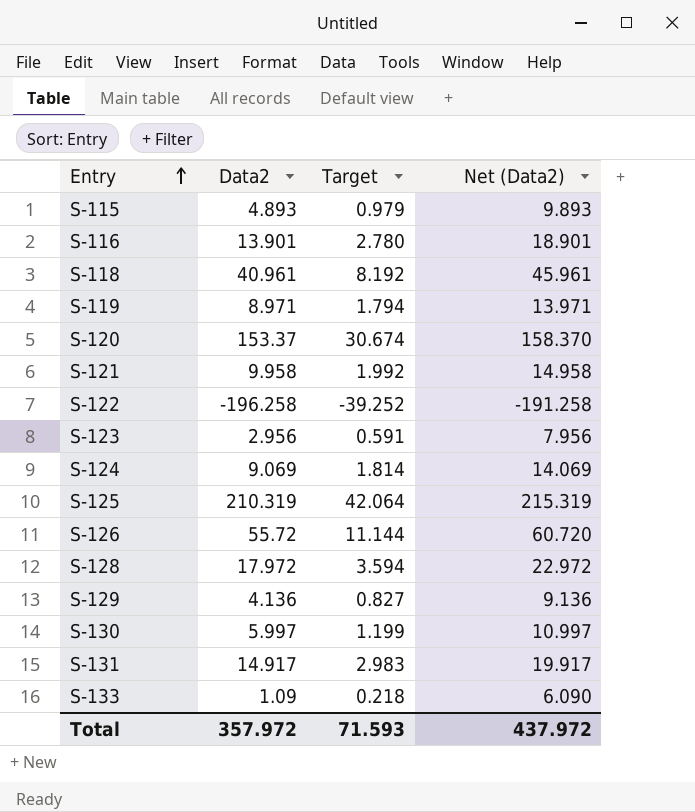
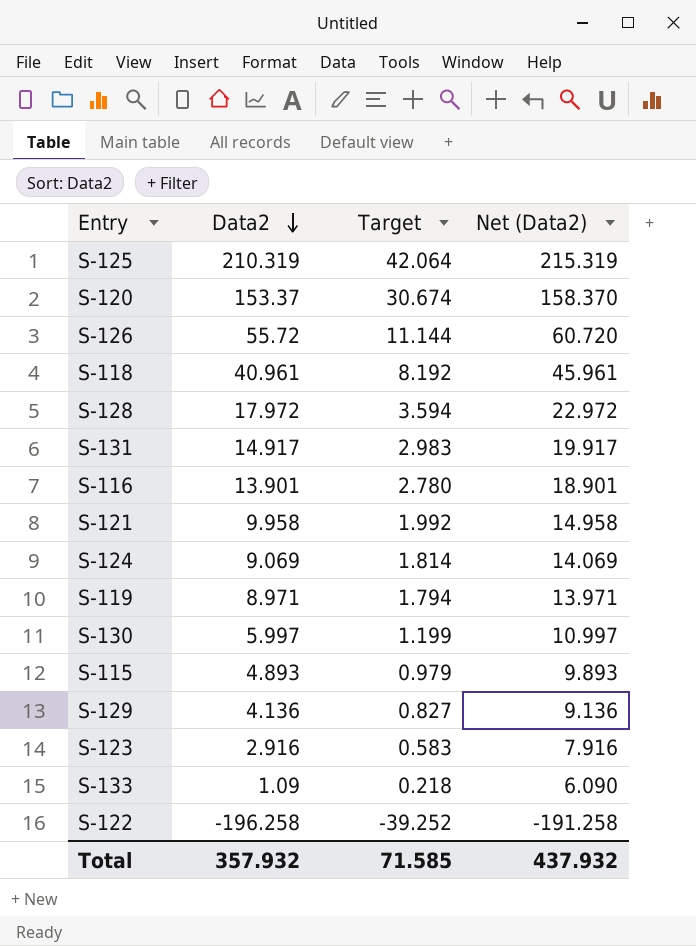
row order: Entry ascending -> Data2 descending
S-123 | Data2: 2.956 -> 2.916
S-123 | Target: 0.591 -> 0.583
S-123 | Net (Data2): 7.956 -> 7.916
Total | Data2: 357.972 -> 357.932
Total | Target: 71.593 -> 71.585
Total | Net (Data2): 437.972 -> 437.932

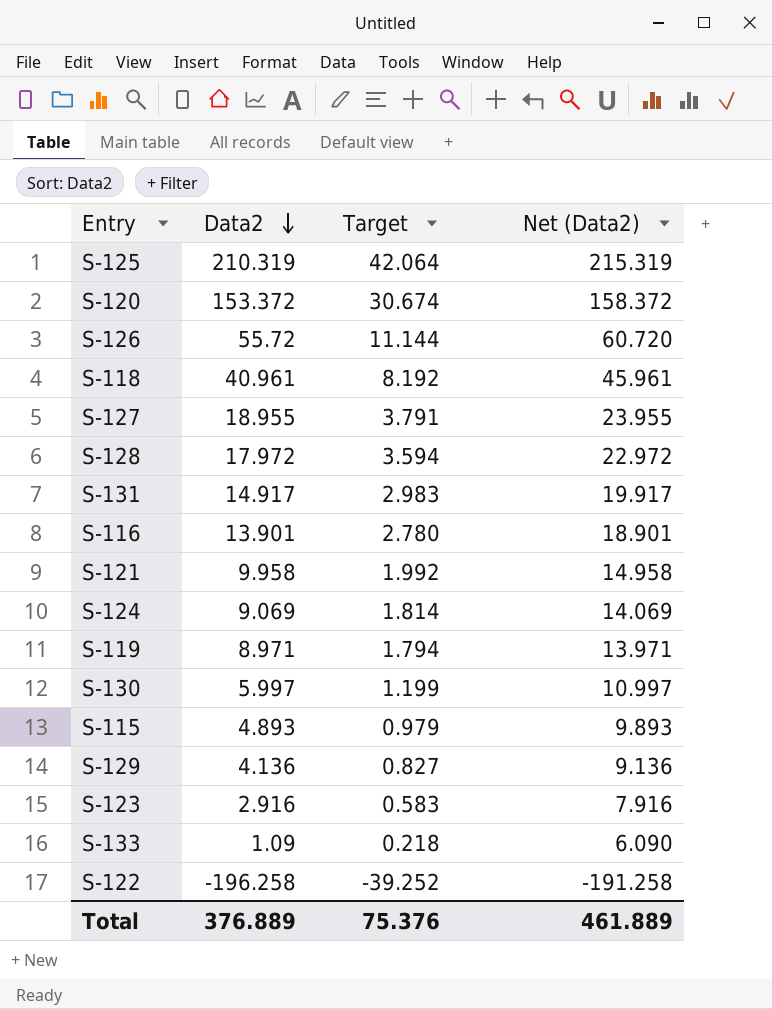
S-120 | Data2: 153.37 -> 153.372
S-120 | Net (Data2): 158.370 -> 158.372
row S-127: none -> 18.955 | 3.791 | 23.955
Total | Data2: 357.932 -> 376.889
Total | Target: 71.585 -> 75.376
Total | Net (Data2): 437.932 -> 461.889

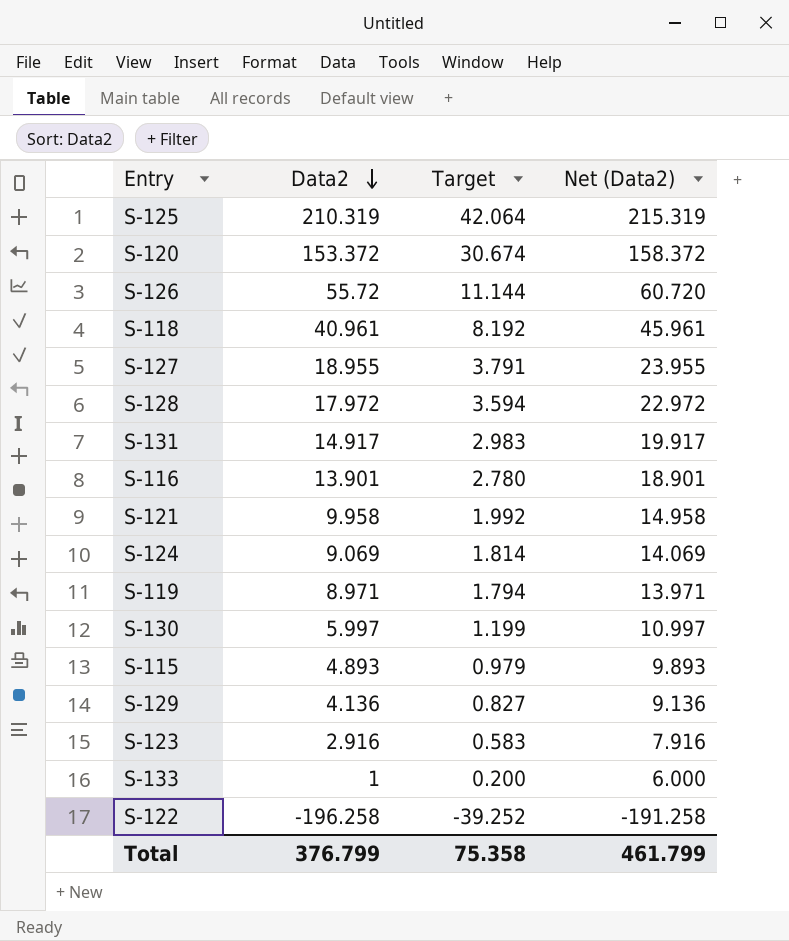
S-133 | Data2: 1.09 -> 1
S-133 | Target: 0.218 -> 0.200
S-133 | Net (Data2): 6.090 -> 6.000
Total | Data2: 376.889 -> 376.799
Total | Target: 75.376 -> 75.358
Total | Net (Data2): 461.889 -> 461.799

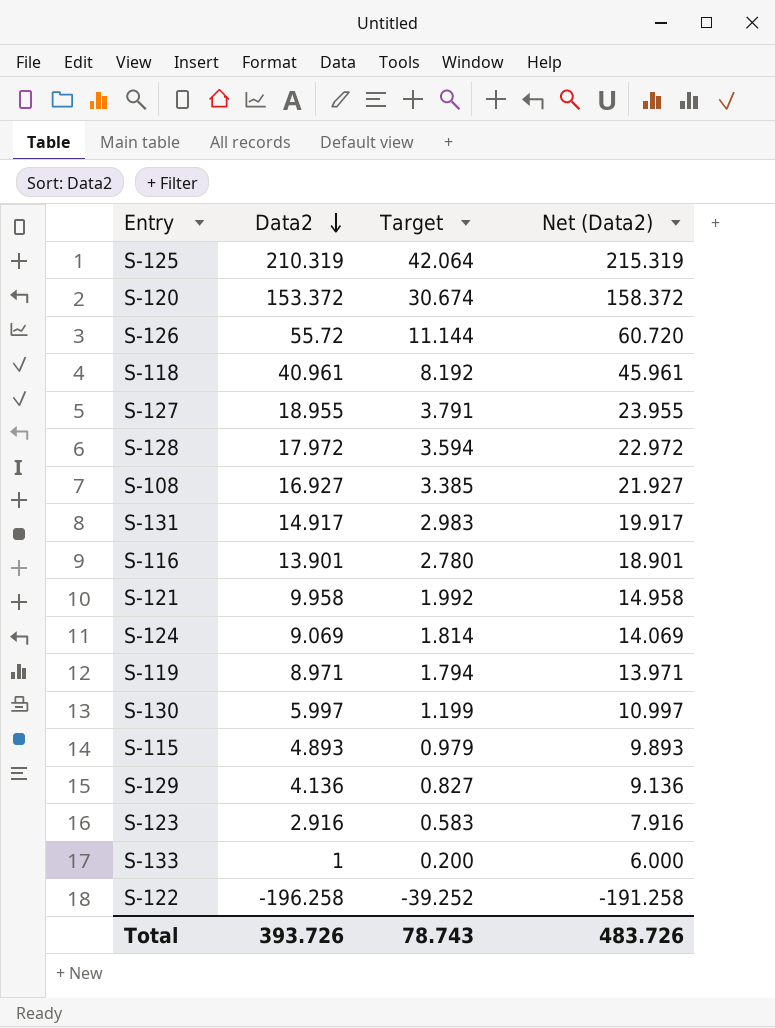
row S-108: none -> 16.927 | 3.385 | 21.927
Total | Data2: 376.799 -> 393.726
Total | Target: 75.358 -> 78.743
Total | Net (Data2): 461.799 -> 483.726

